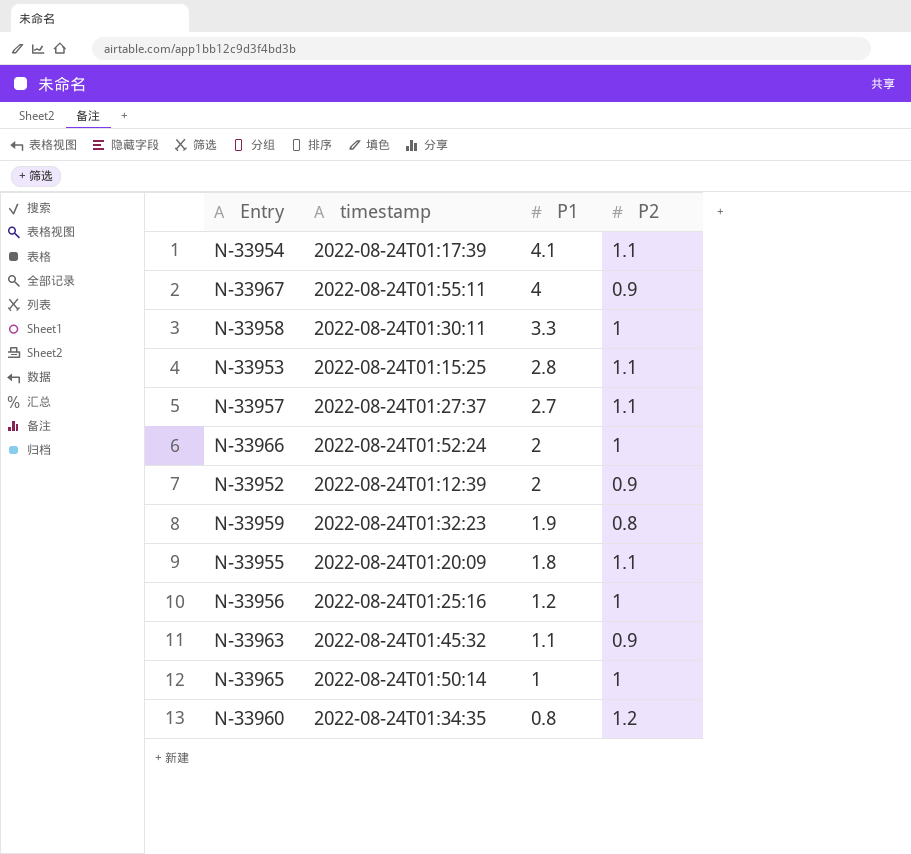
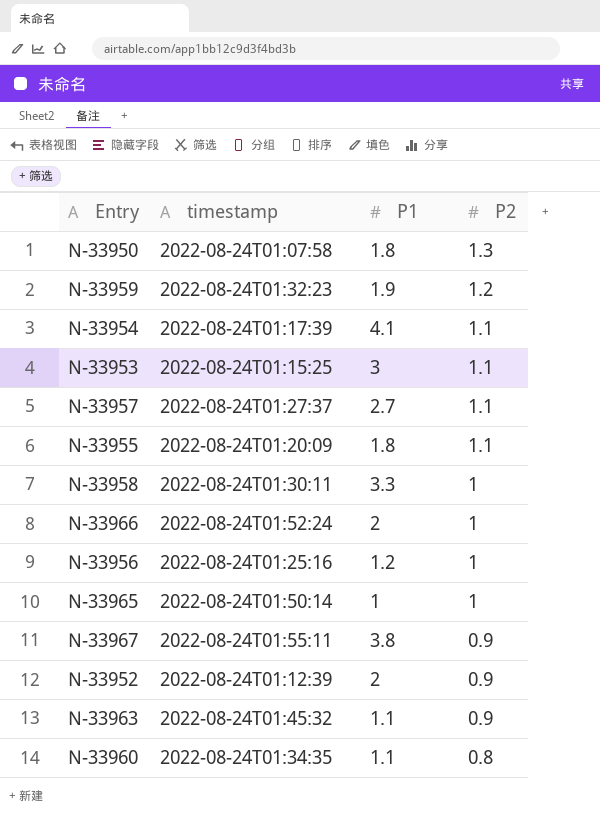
row order: P1 descending -> P2 descending
row N-33950: none -> 2022-08-24T01:07:58 | 1.8 | 1.3
N-33959 | P2: 0.8 -> 1.2
N-33953 | P1: 2.8 -> 3
N-33967 | P1: 4 -> 3.8
N-33960 | P1: 0.8 -> 1.1
N-33960 | P2: 1.2 -> 0.8

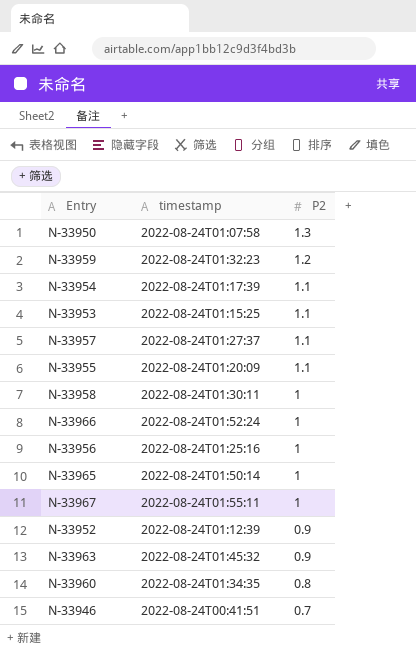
column P1 | position: 3 -> none
N-33967 | P2: 0.9 -> 1
row N-33946: none -> 2022-08-24T00:41:51 | 0.7

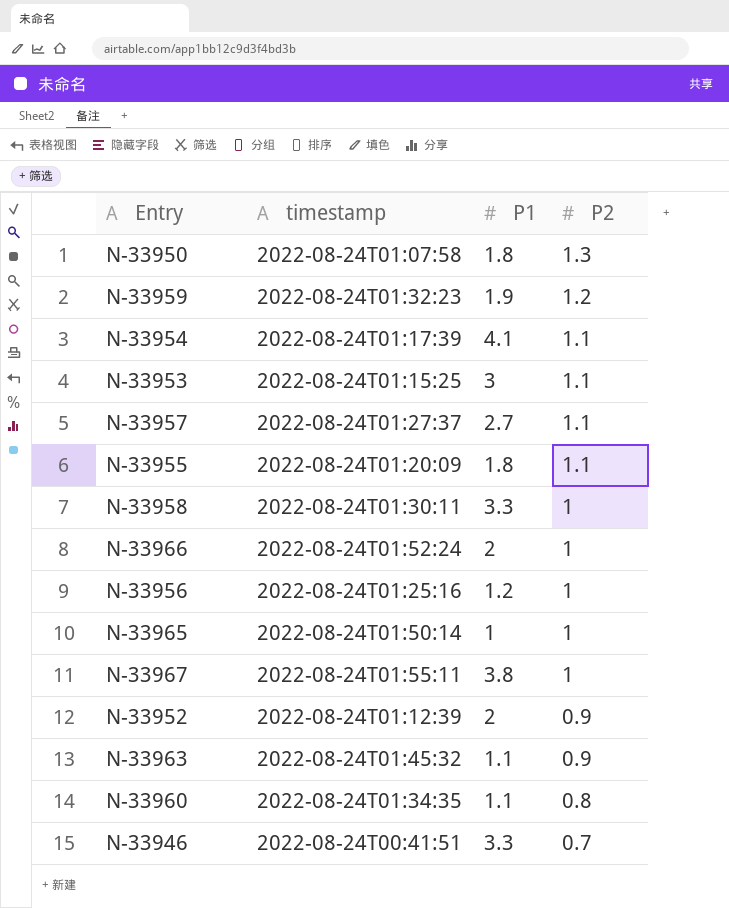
column P1 | position: none -> 3

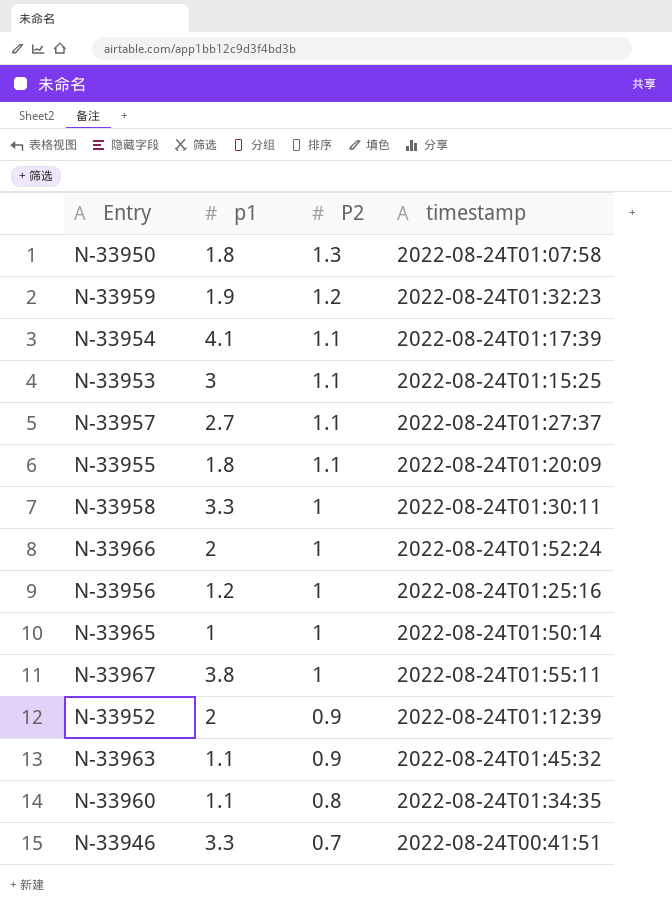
column name: P1 -> p1
column timestamp | position: 2 -> 4

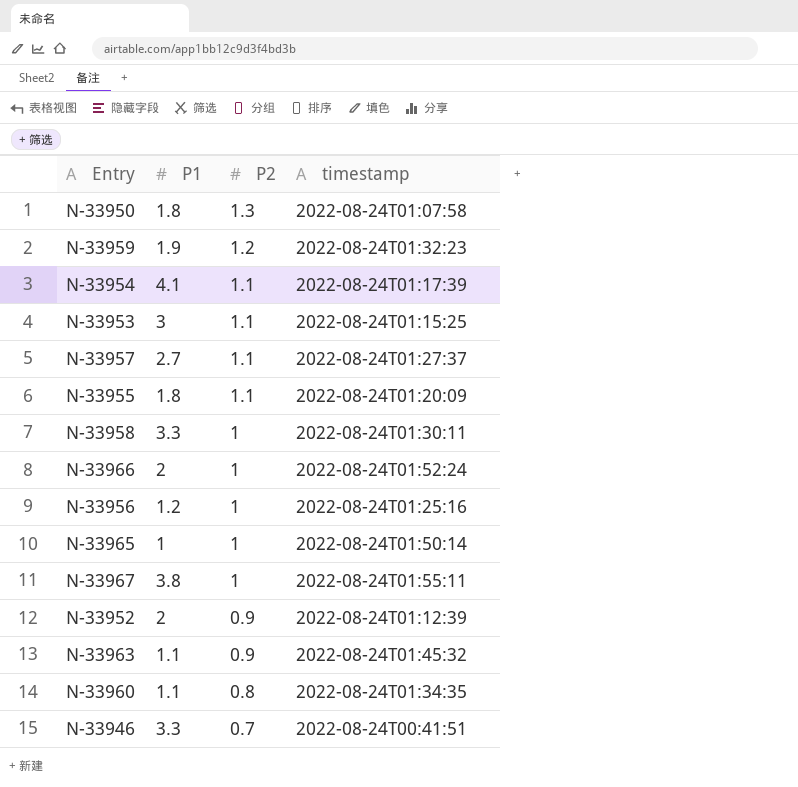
column name: p1 -> P1

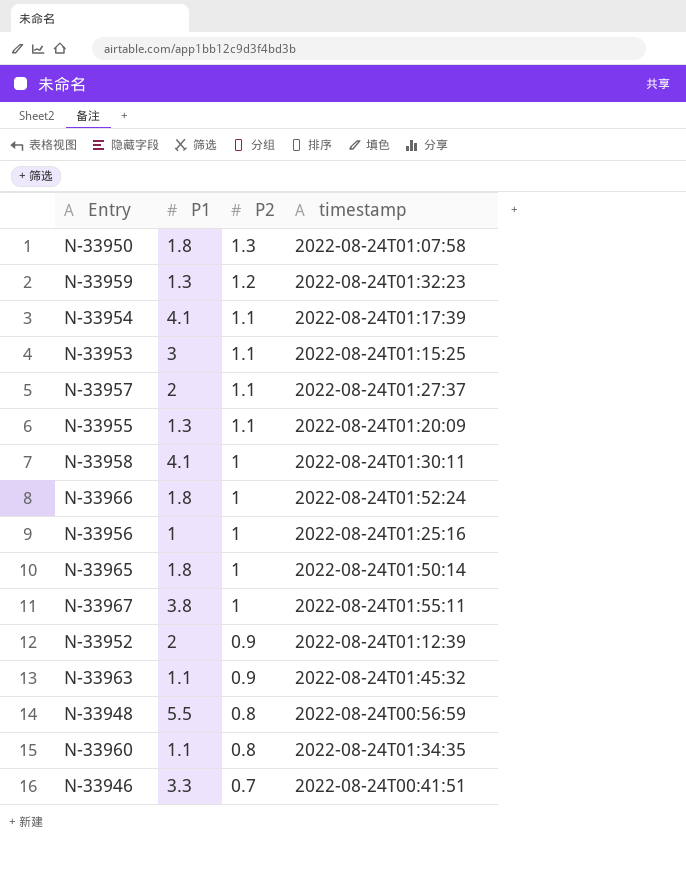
N-33959 | P1: 1.9 -> 1.3
N-33957 | P1: 2.7 -> 2
N-33955 | P1: 1.8 -> 1.3
N-33958 | P1: 3.3 -> 4.1
N-33966 | P1: 2 -> 1.8
N-33956 | P1: 1.2 -> 1
N-33965 | P1: 1 -> 1.8
row N-33948: none -> 5.5 | 0.8 | 2022-08-24T00:56:59

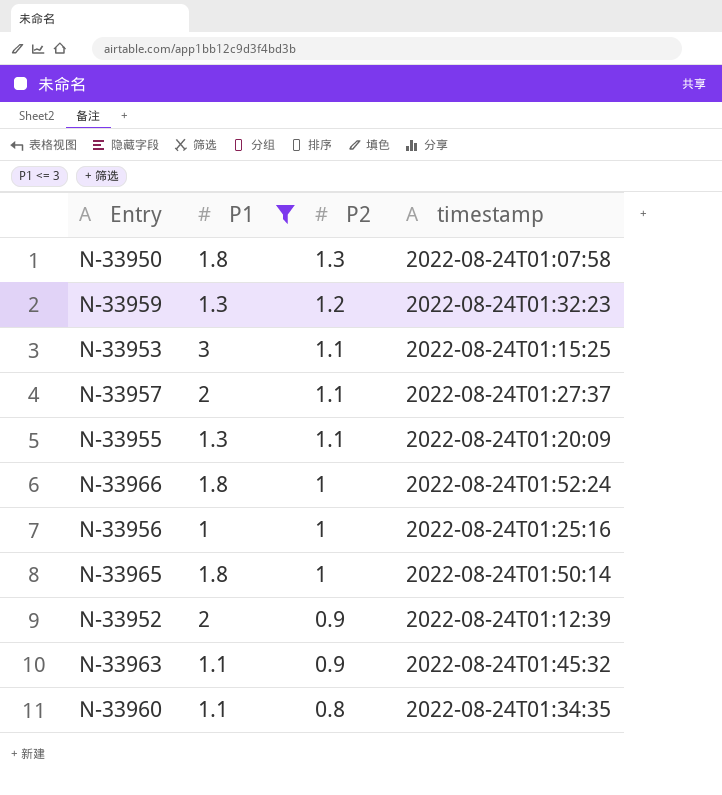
filter: none -> P1 <= 3

